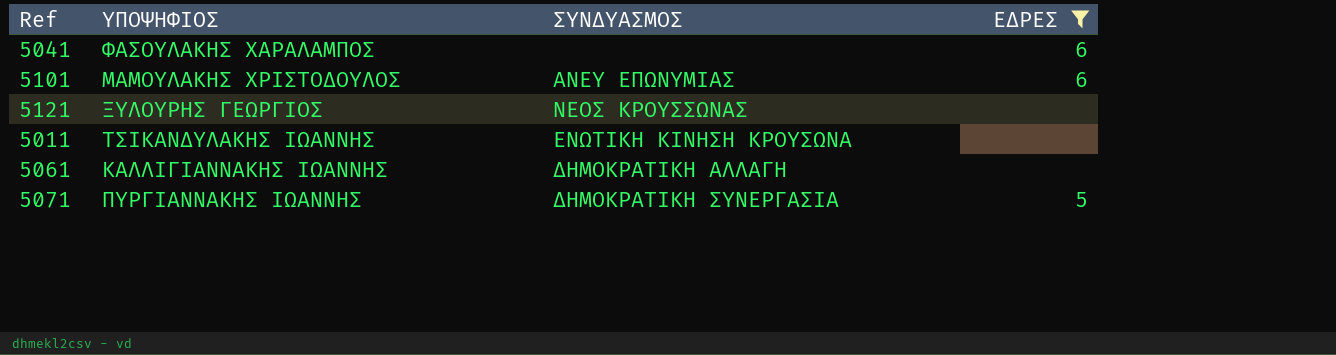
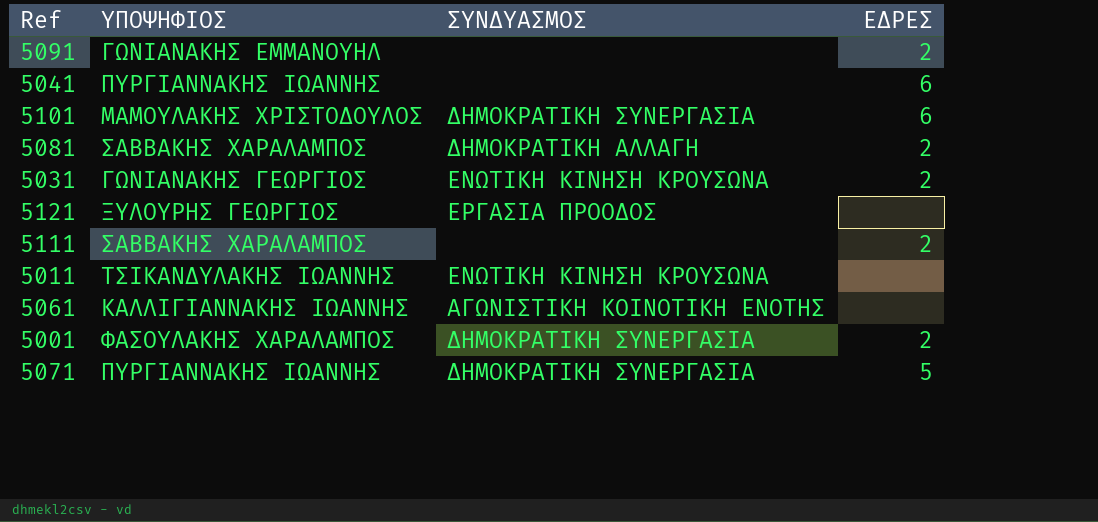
filter: ΕΔΡΕΣ != 2 -> none
5041 | ΥΠΟΨΗΦΙΟΣ: ΦΑΣΟΥΛΑΚΗΣ ΧΑΡΑΛΑΜΠΟΣ -> ΠΥΡΓΙΑΝΝΑΚΗΣ ΙΩΑΝΝΗΣ
5101 | ΣΥΝΔΥΑΣΜΟΣ: ΑΝΕΥ ΕΠΩΝΥΜΙΑΣ -> ΔΗΜΟΚΡΑΤΙΚΗ ΣΥΝΕΡΓΑΣΙΑ
5121 | ΣΥΝΔΥΑΣΜΟΣ: ΝΕΟΣ ΚΡΟΥΣΣΩΝΑΣ -> ΕΡΓΑΣΙΑ ΠΡΟΟΔΟΣ
5061 | ΣΥΝΔΥΑΣΜΟΣ: ΔΗΜΟΚΡΑΤΙΚΗ ΑΛΛΑΓΗ -> ΑΓΩΝΙΣΤΙΚΗ ΚΟΙΝΟΤΙΚΗ ΕΝΟΤΗΣ

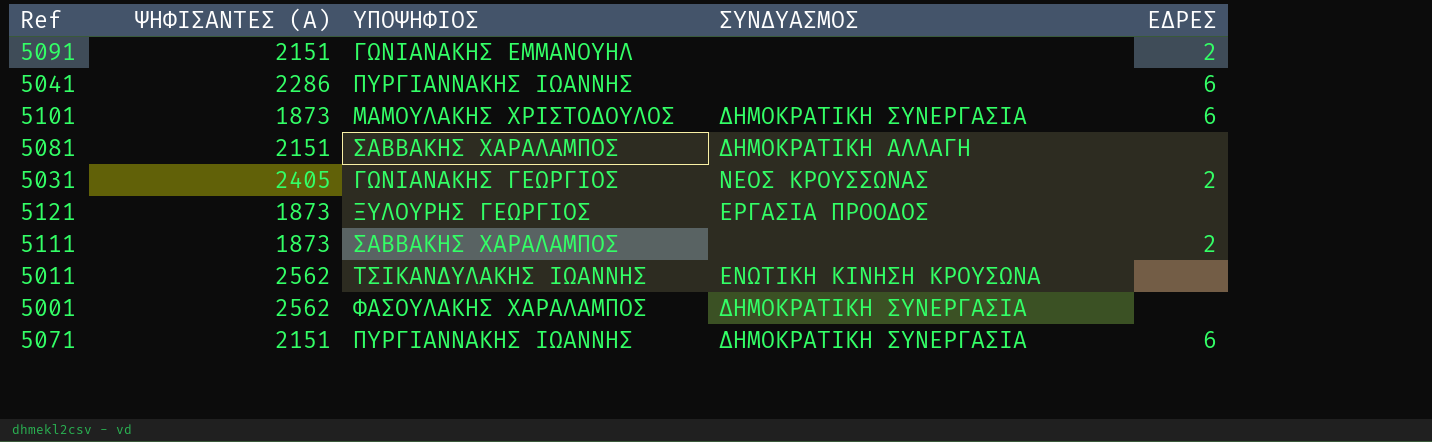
column ΨΗΦΙΣΑΝΤΕΣ (Α) | position: none -> 2
row 5061: ΚΑΛΛΙΓΙΑΝΝΑΚΗΣ ΙΩΑΝΝΗΣ | ΑΓΩΝΙΣΤΙΚΗ ΚΟΙΝΟΤΙΚΗ ΕΝΟΤΗΣ | none -> none
5081 | ΕΔΡΕΣ: 2 -> none
5031 | ΣΥΝΔΥΑΣΜΟΣ: ΕΝΩΤΙΚΗ ΚΙΝΗΣΗ ΚΡΟΥΣΩΝΑ -> ΝΕΟΣ ΚΡΟΥΣΣΩΝΑΣ
5001 | ΕΔΡΕΣ: 2 -> none
5071 | ΕΔΡΕΣ: 5 -> 6

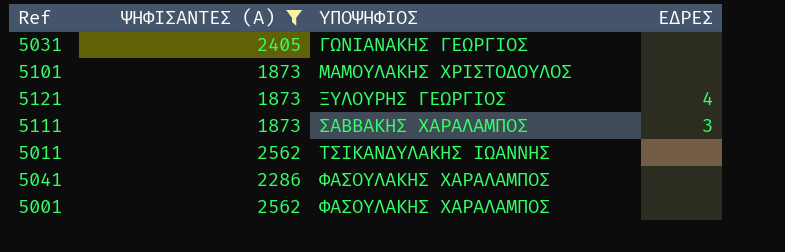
filter: none -> ΨΗΦΙΣΑΝΤΕΣ (Α) != 2151
row order: none -> ΥΠΟΨΗΦΙΟΣ ascending
column ΣΥΝΔΥΑΣΜΟΣ | position: 4 -> none
5031 | ΕΔΡΕΣ: 2 -> none
5101 | ΕΔΡΕΣ: 6 -> none
5121 | ΕΔΡΕΣ: none -> 4
5111 | ΕΔΡΕΣ: 2 -> 3
5041 | ΥΠΟΨΗΦΙΟΣ: ΠΥΡΓΙΑΝΝΑΚΗΣ ΙΩΑΝΝΗΣ -> ΦΑΣΟΥΛΑΚΗΣ ΧΑΡΑΛΑΜΠΟΣ
5041 | ΕΔΡΕΣ: 6 -> none

